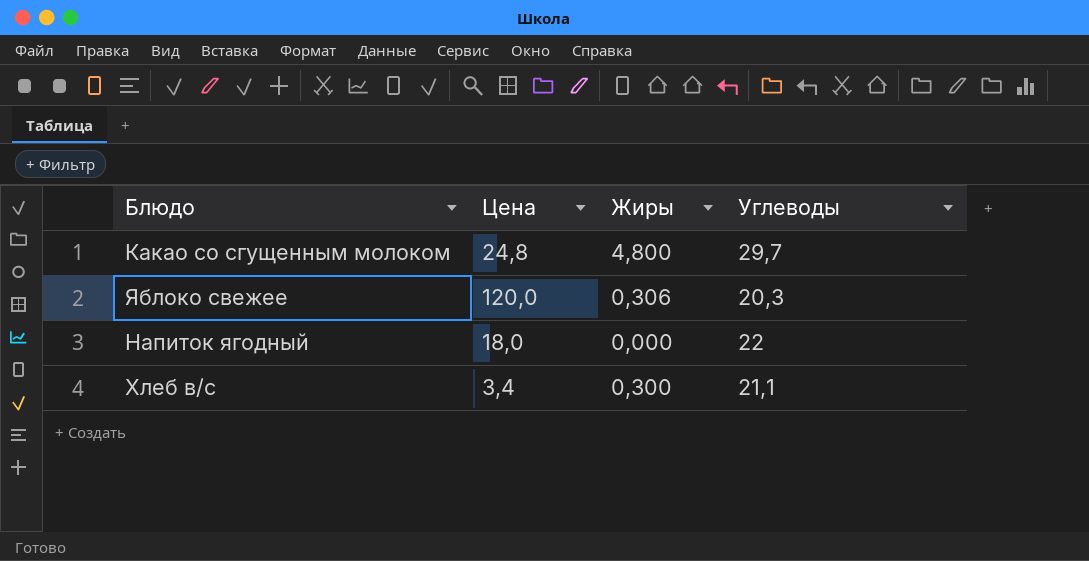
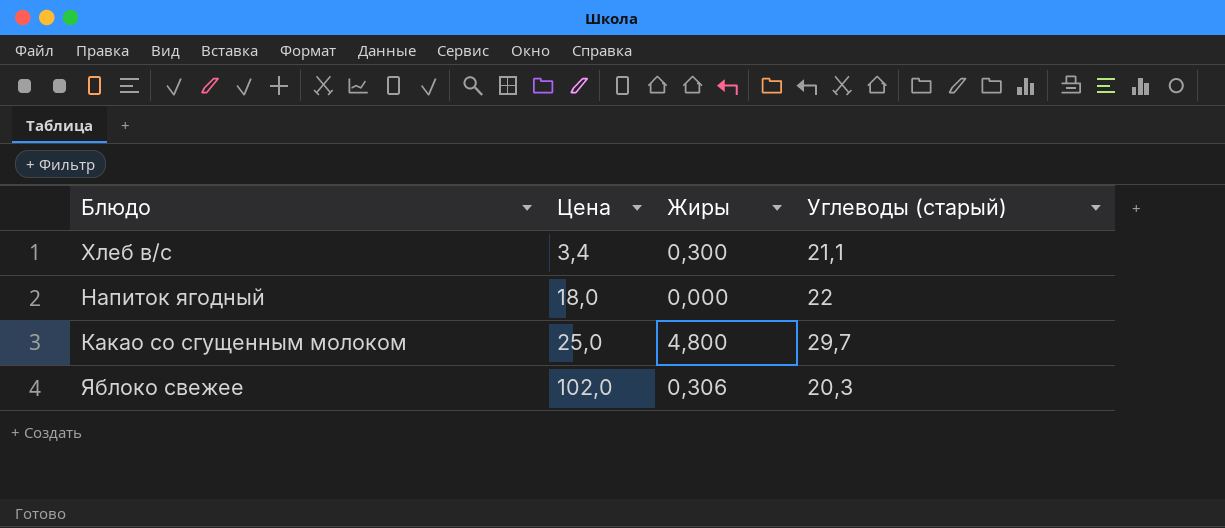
row order: none -> Цена ascending
column name: Углеводы -> Углеводы (старый)
Какао со сгущенным молоком | Цена: 24,8 -> 25,0
Яблоко свежее | Цена: 120,0 -> 102,0

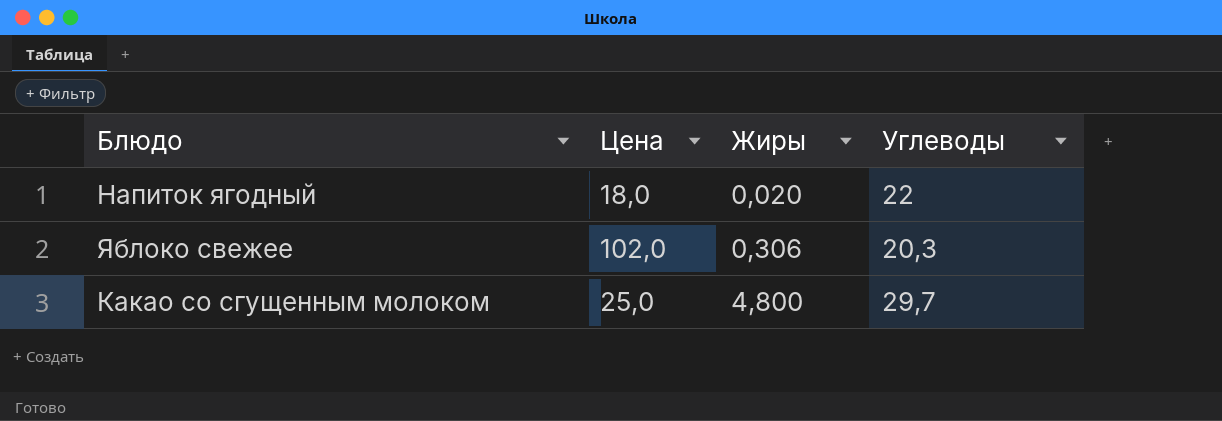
row order: Цена ascending -> Жиры ascending
column name: Углеводы (старый) -> Углеводы
row Хлеб в/с: 3,4 | 0,300 | 21,1 -> none
Напиток ягодный | Жиры: 0,000 -> 0,020

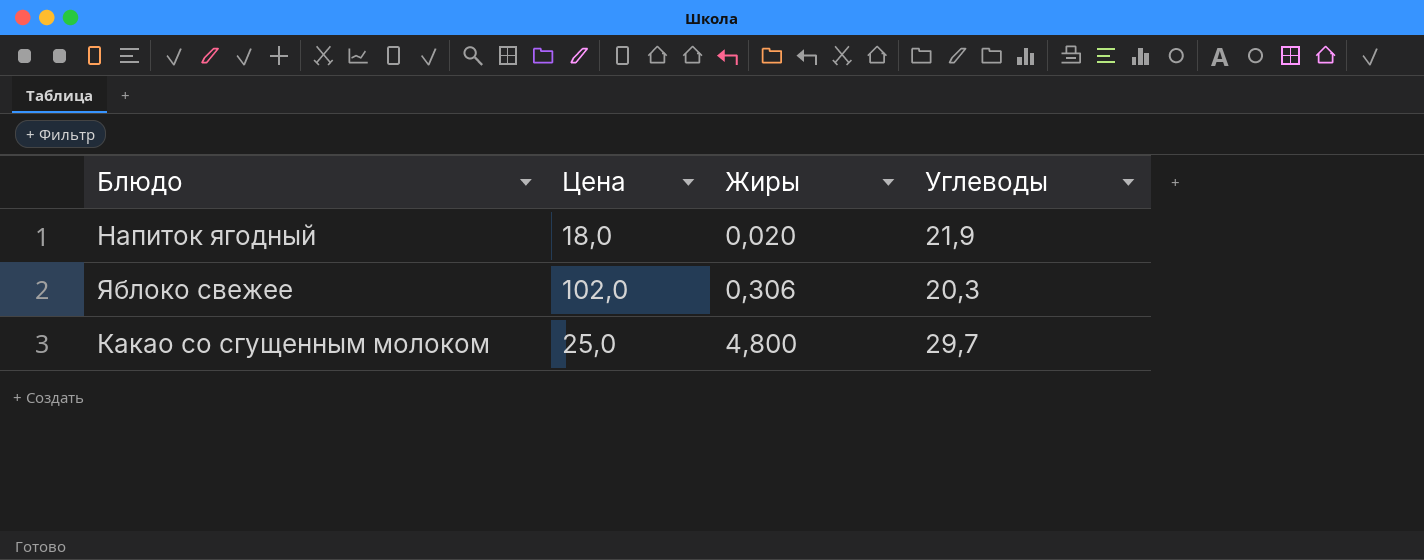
Напиток ягодный | Углеводы: 22 -> 21,9

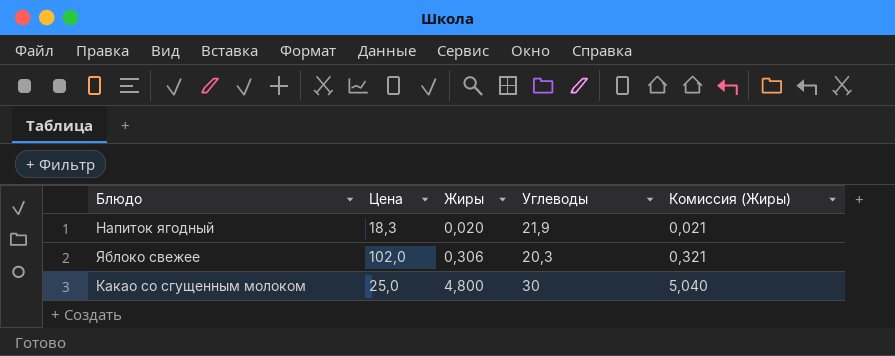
column Комиссия (Жиры) | formula: none -> [Жиры] * 1,05
Напиток ягодный | Цена: 18,0 -> 18,3
Какао со сгущенным молоком | Углеводы: 29,7 -> 30

